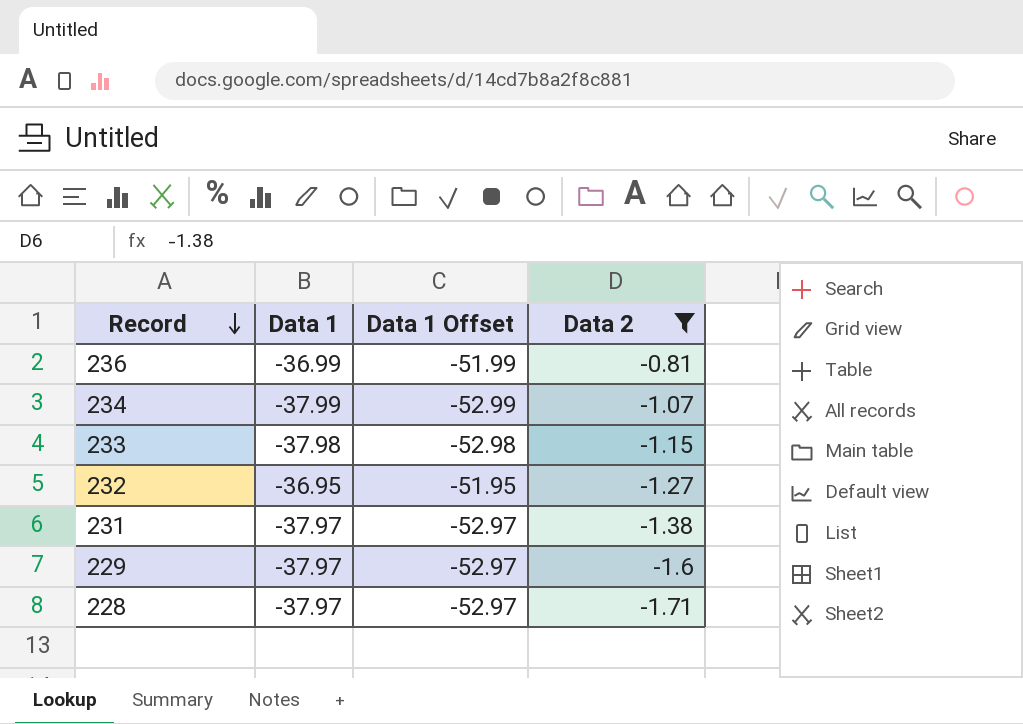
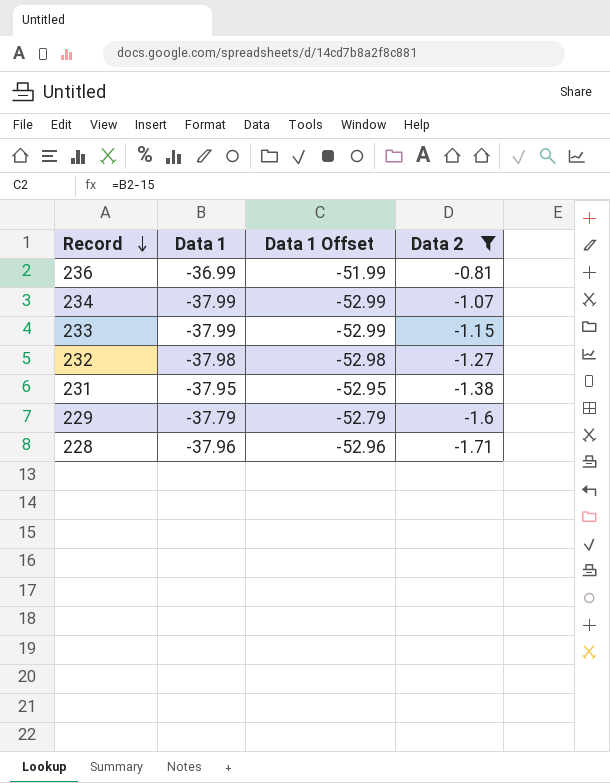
233 | Data 1: -37.98 -> -37.99
233 | Data 1 Offset: -52.98 -> -52.99
232 | Data 1: -36.95 -> -37.98
232 | Data 1 Offset: -51.95 -> -52.98
231 | Data 1: -37.97 -> -37.95
231 | Data 1 Offset: -52.97 -> -52.95
229 | Data 1: -37.97 -> -37.79
229 | Data 1 Offset: -52.97 -> -52.79
228 | Data 1: -37.97 -> -37.96
228 | Data 1 Offset: -52.97 -> -52.96

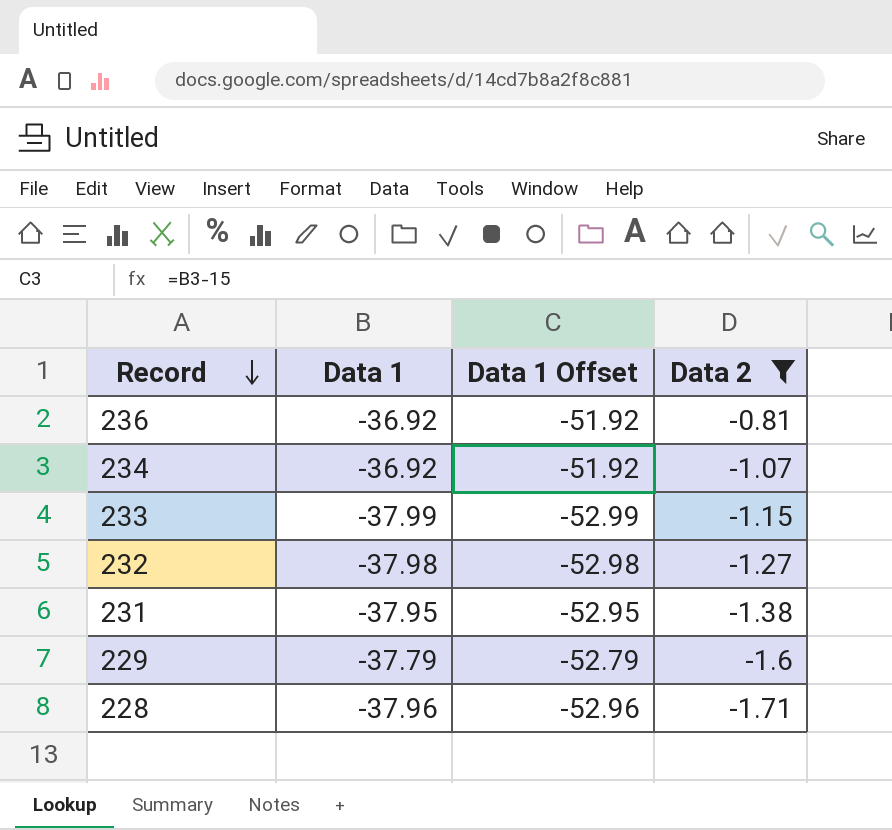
236 | Data 1: -36.99 -> -36.92
236 | Data 1 Offset: -51.99 -> -51.92
234 | Data 1: -37.99 -> -36.92
234 | Data 1 Offset: -52.99 -> -51.92

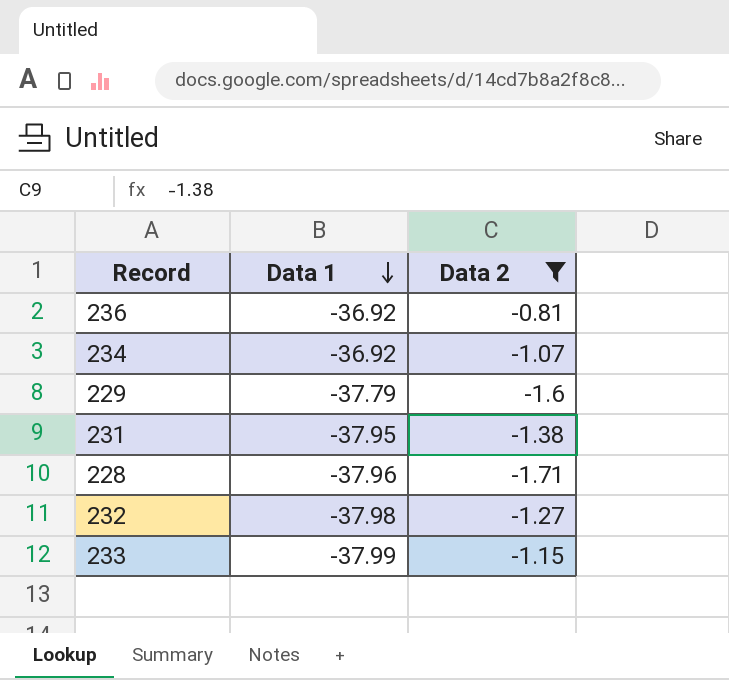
row order: Record descending -> Data 1 descending
column Data 1 Offset | formula: [Data 1] - 15 -> none

